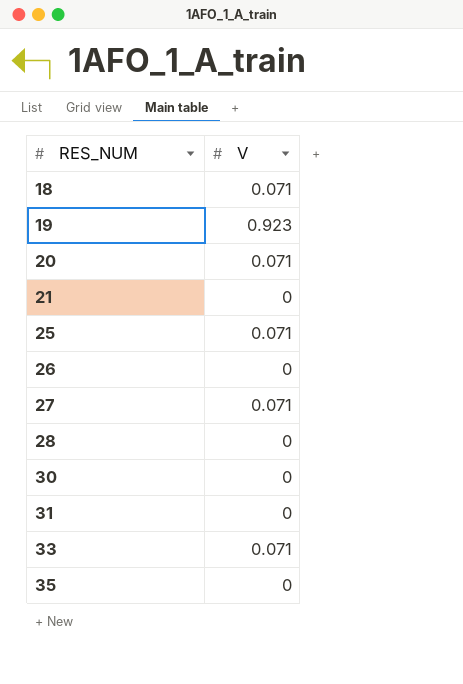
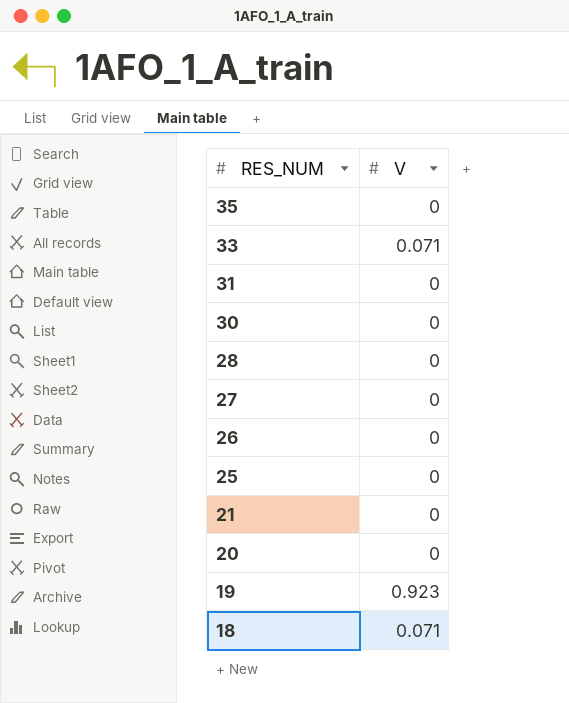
row order: RES_NUM ascending -> RES_NUM descending
27 | V: 0.071 -> 0
25 | V: 0.071 -> 0
20 | V: 0.071 -> 0

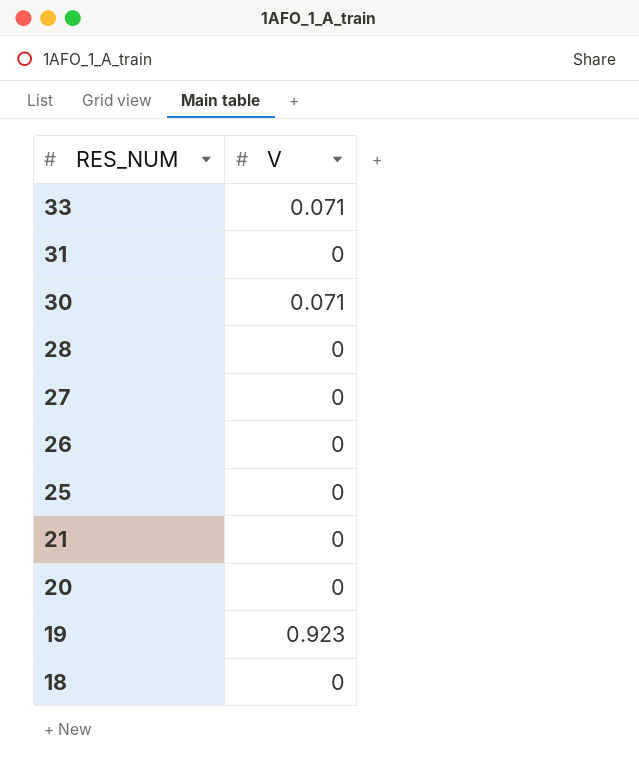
row 35: 0 -> none
30 | V: 0 -> 0.071
18 | V: 0.071 -> 0

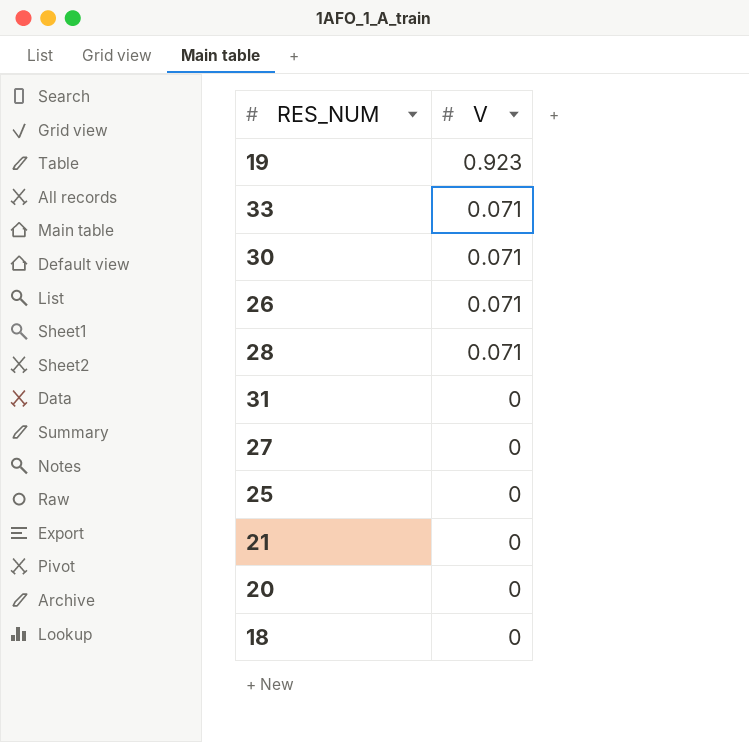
row order: RES_NUM descending -> V descending
26 | V: 0 -> 0.071
28 | V: 0 -> 0.071

